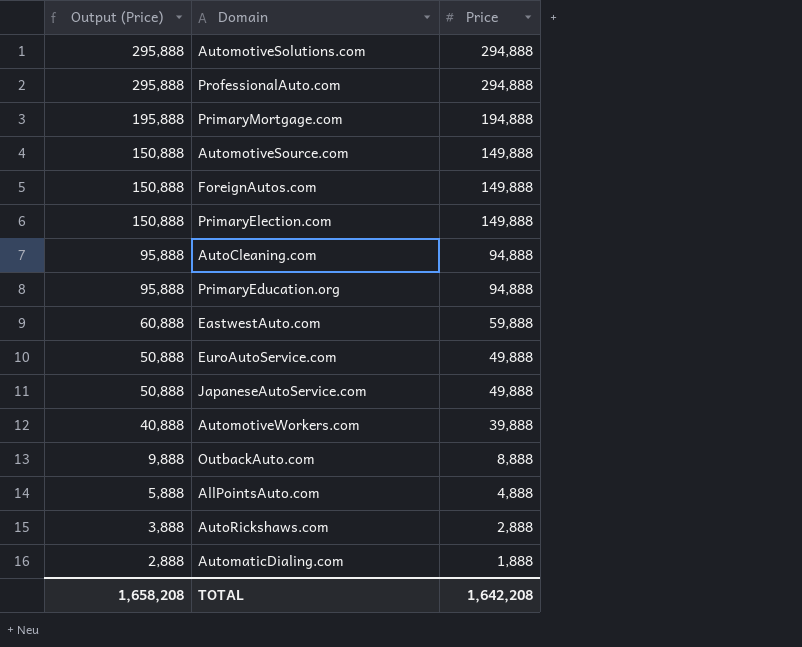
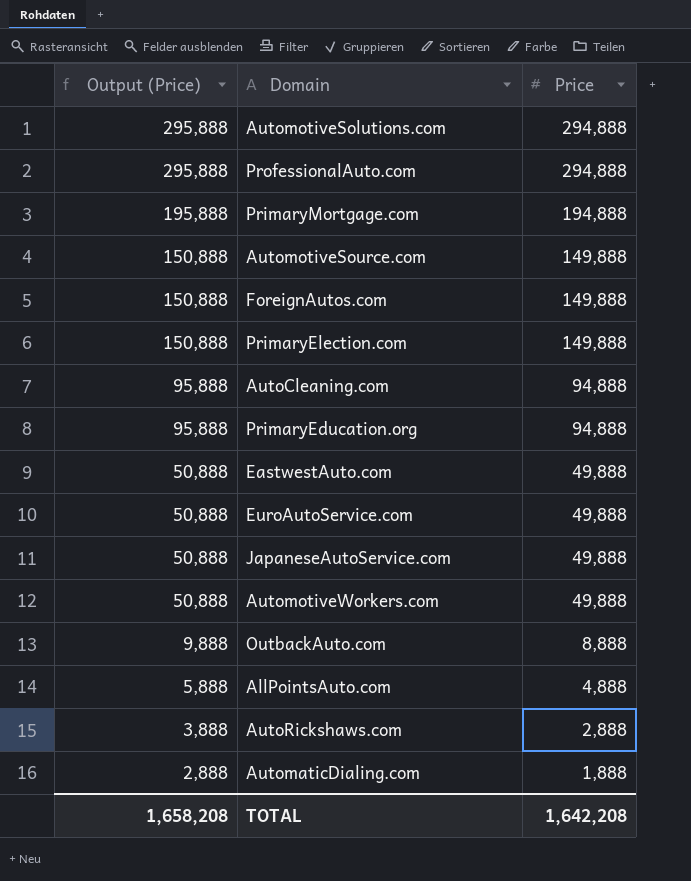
EastwestAuto.com | Output (Price): 60,888 -> 50,888
EastwestAuto.com | Price: 59,888 -> 49,888
AutomotiveWorkers.com | Output (Price): 40,888 -> 50,888
AutomotiveWorkers.com | Price: 39,888 -> 49,888

